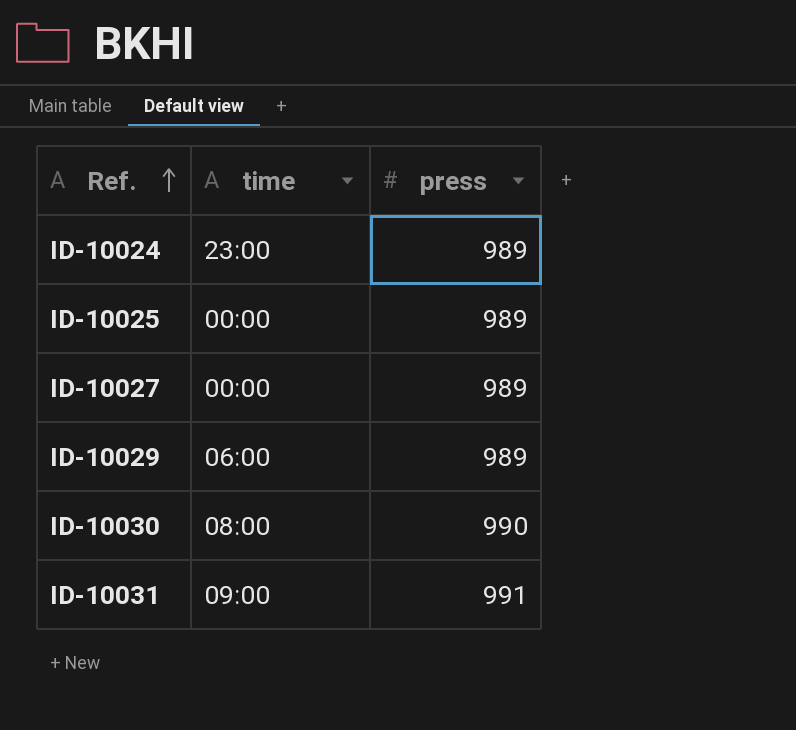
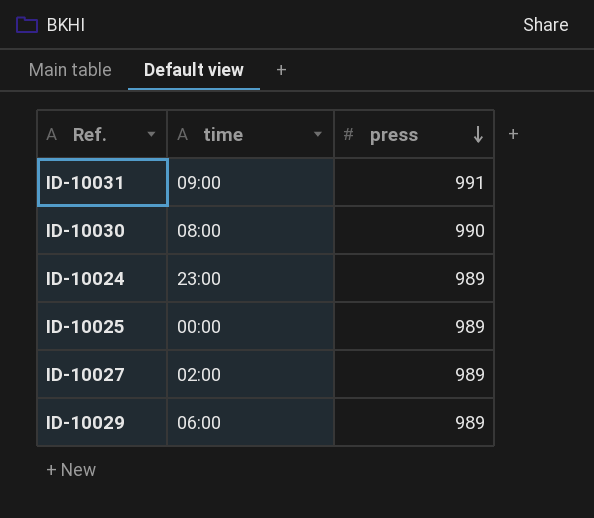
row order: Ref. ascending -> press descending
ID-10027 | time: 00:00 -> 02:00

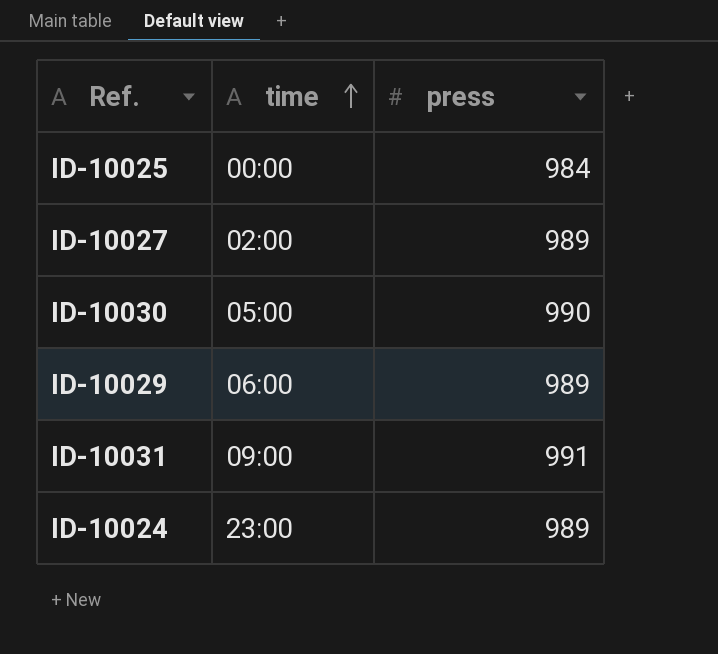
row order: press descending -> time ascending
ID-10025 | press: 989 -> 984
ID-10030 | time: 08:00 -> 05:00

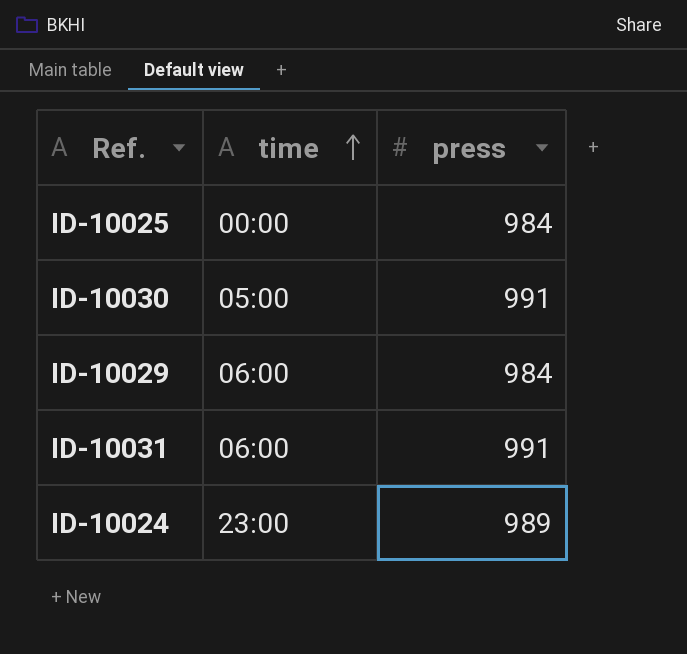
row ID-10027: 02:00 | 989 -> none
ID-10030 | press: 990 -> 991
ID-10029 | press: 989 -> 984
ID-10031 | time: 09:00 -> 06:00

